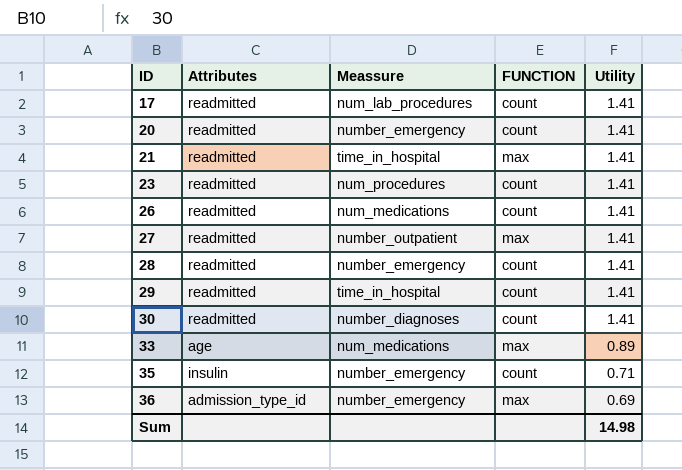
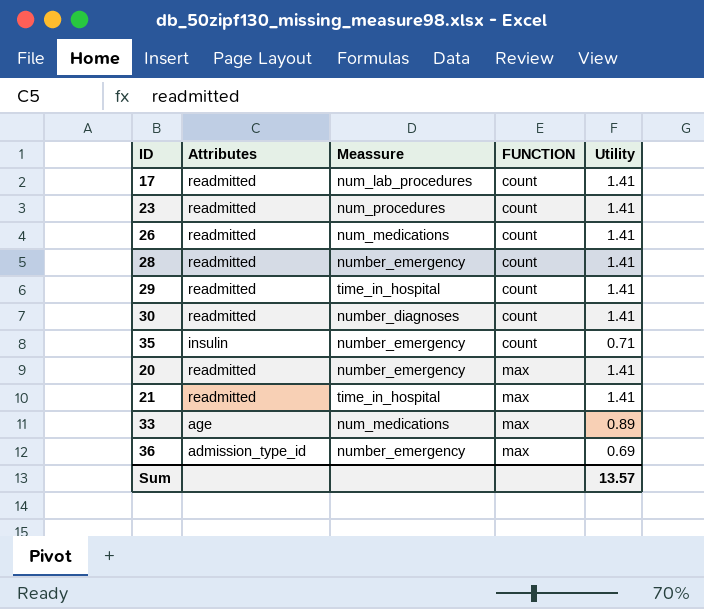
row order: ID ascending -> FUNCTION ascending
row 27: readmitted | number_outpatient | max | 1.41 -> none
20 | FUNCTION: count -> max
Sum | Utility: 14.98 -> 13.57

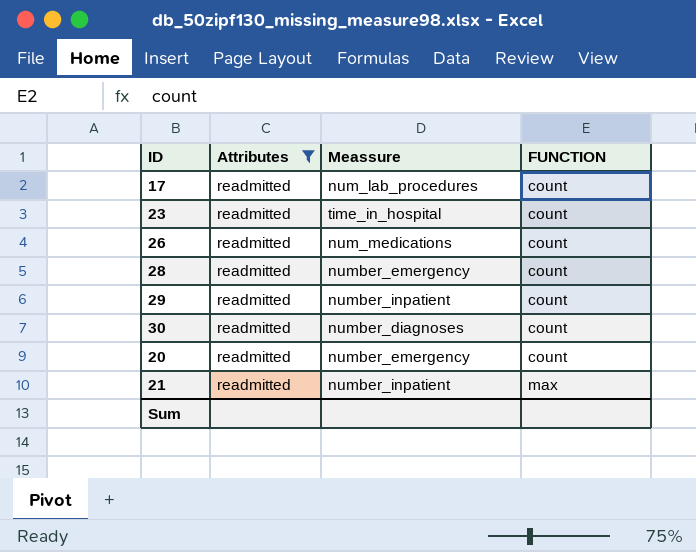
filter: none -> Attributes = readmitted
column Utility | position: 5 -> none
23 | Meassure: num_procedures -> time_in_hospital
29 | Meassure: time_in_hospital -> number_inpatient
20 | FUNCTION: max -> count
21 | Meassure: time_in_hospital -> number_inpatient

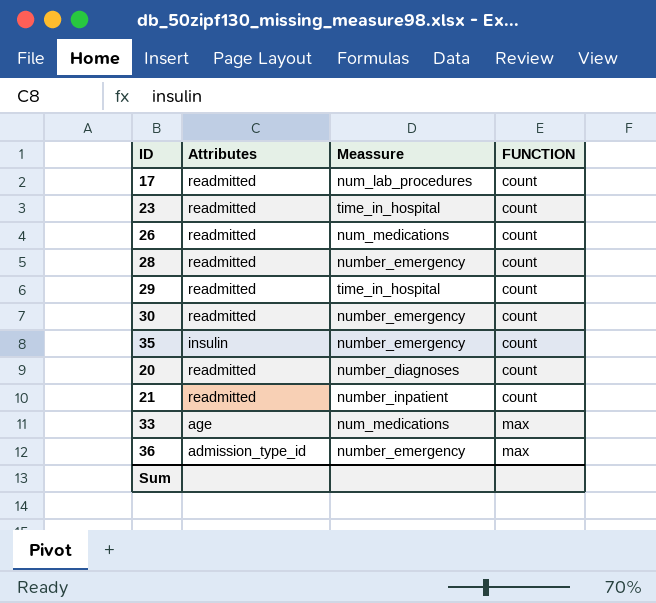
filter: Attributes = readmitted -> none
29 | Meassure: number_inpatient -> time_in_hospital
30 | Meassure: number_diagnoses -> number_emergency
20 | Meassure: number_emergency -> number_diagnoses
21 | FUNCTION: max -> count

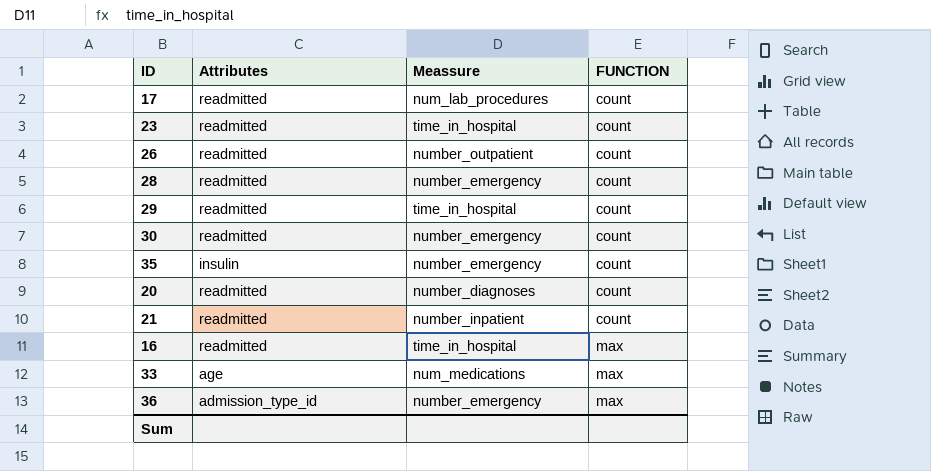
26 | Meassure: num_medications -> number_outpatient
row 16: none -> readmitted | time_in_hospital | max

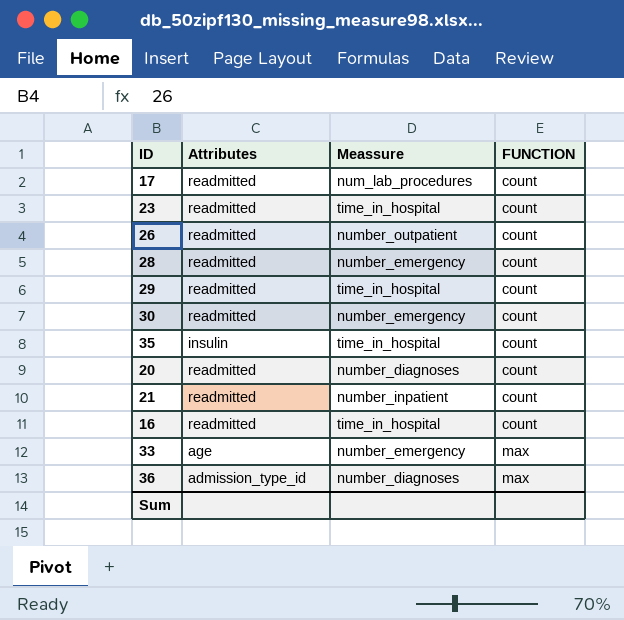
35 | Meassure: number_emergency -> time_in_hospital
16 | FUNCTION: max -> count
33 | Meassure: num_medications -> number_emergency
36 | Meassure: number_emergency -> number_diagnoses

